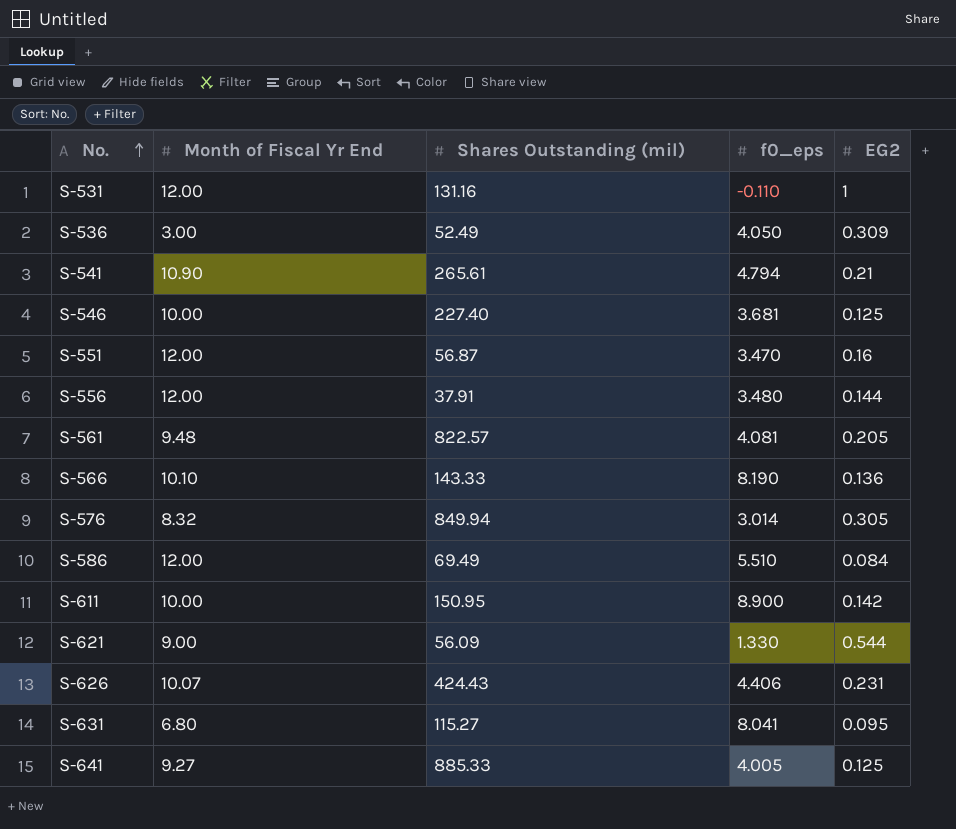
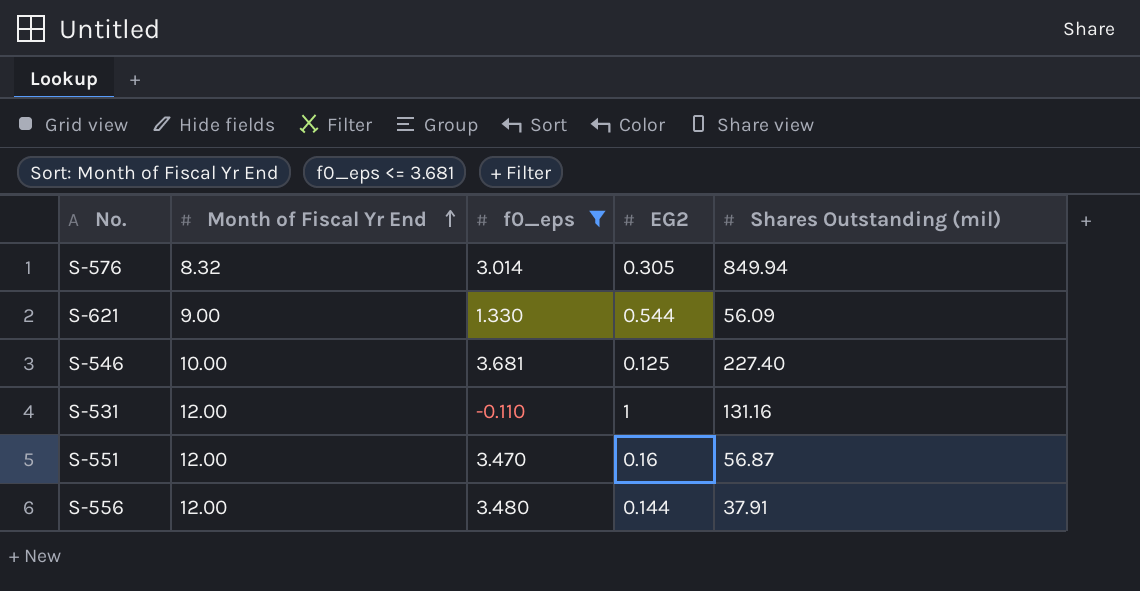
filter: none -> f0_eps <= 3.681
row order: No. ascending -> Month of Fiscal Yr End ascending
column Shares Outstanding (mil) | position: 3 -> 5

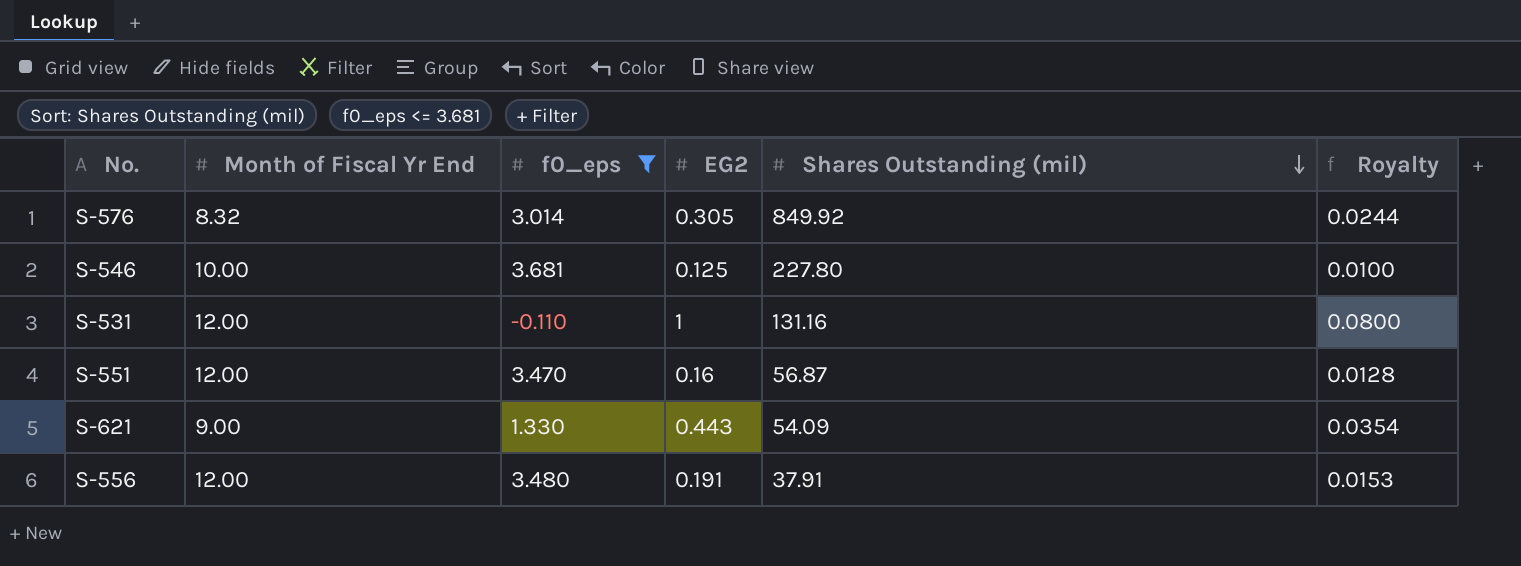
row order: Month of Fiscal Yr End ascending -> Shares Outstanding (mil) descending
column Royalty | formula: none -> [EG2] * 0.08
S-576 | Shares Outstanding (mil): 849.94 -> 849.92
S-546 | Shares Outstanding (mil): 227.40 -> 227.80
S-621 | EG2: 0.544 -> 0.443
S-621 | Shares Outstanding (mil): 56.09 -> 54.09
S-556 | EG2: 0.144 -> 0.191

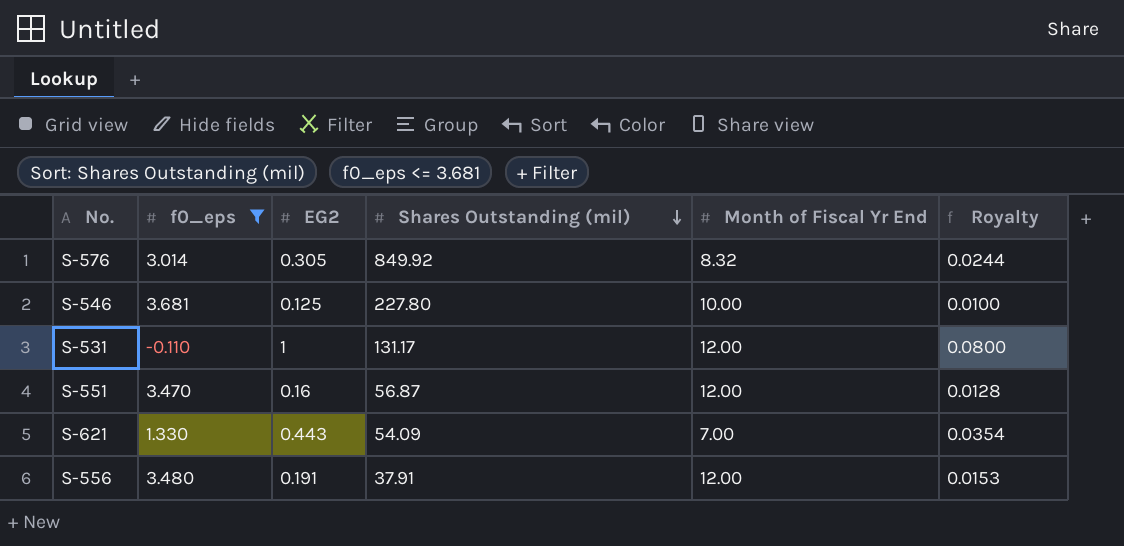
column Month of Fiscal Yr End | position: 2 -> 5
S-531 | Shares Outstanding (mil): 131.16 -> 131.17
S-621 | Month of Fiscal Yr End: 9.00 -> 7.00

